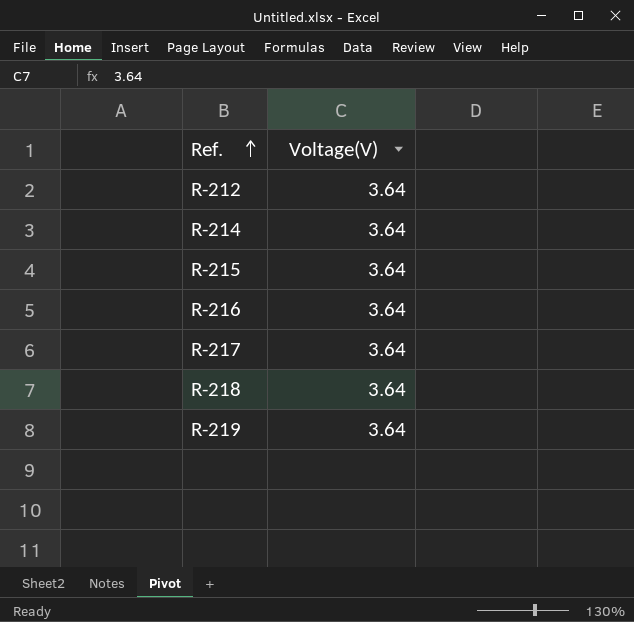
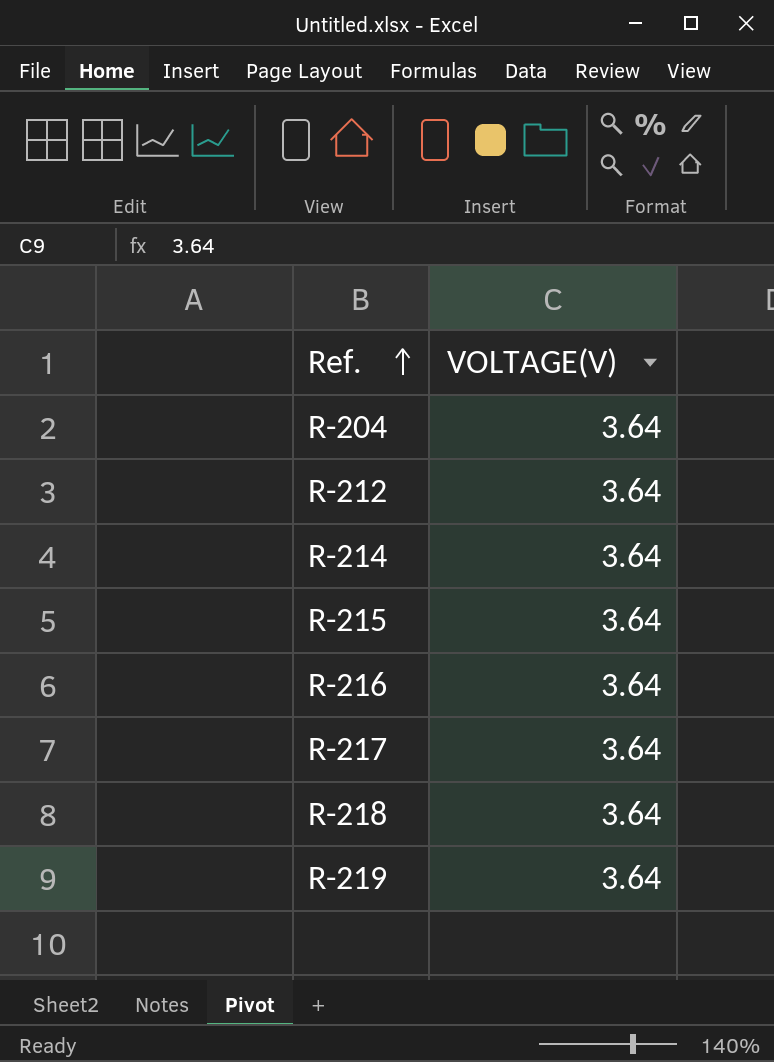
column name: Voltage(V) -> VOLTAGE(V)
row R-204: none -> 3.64

